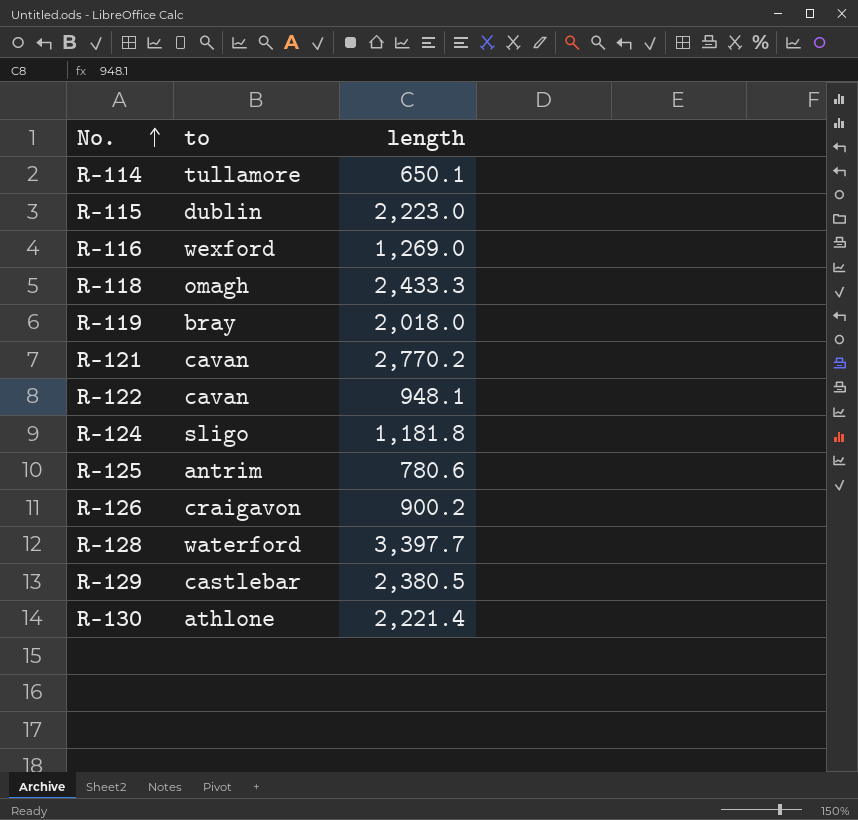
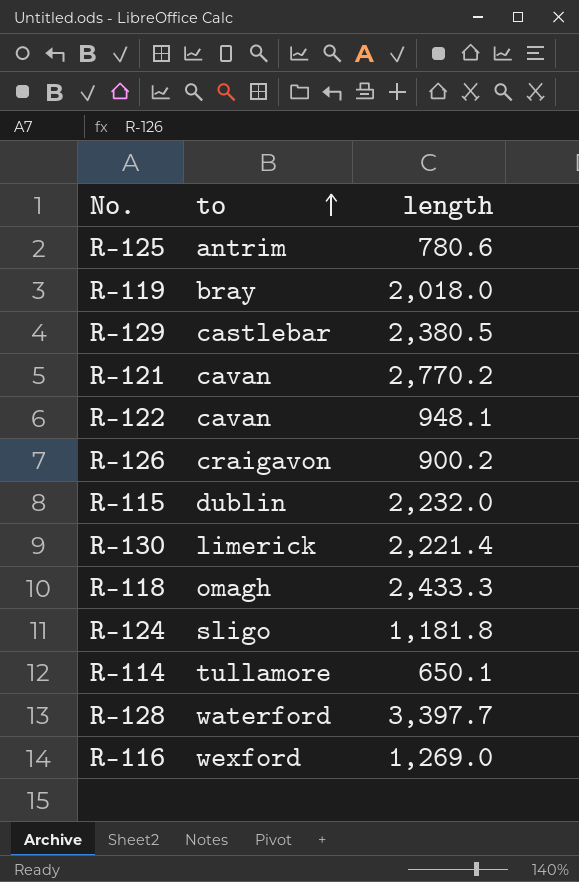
row order: No. ascending -> to ascending
R-115 | length: 2,223.0 -> 2,232.0
R-130 | to: athlone -> limerick

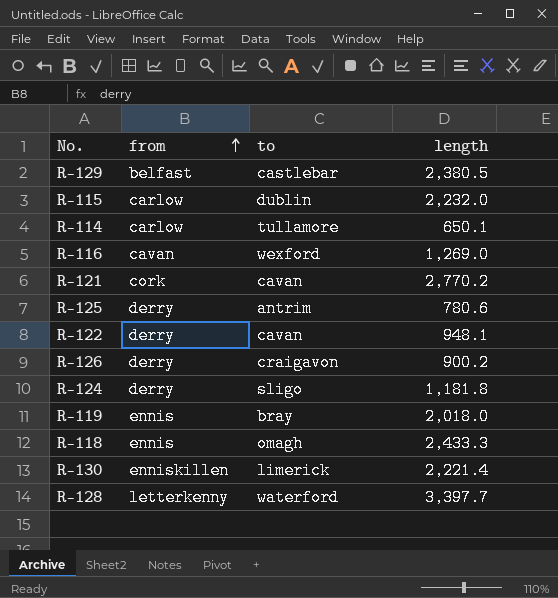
row order: to ascending -> from ascending
column from | position: none -> 2

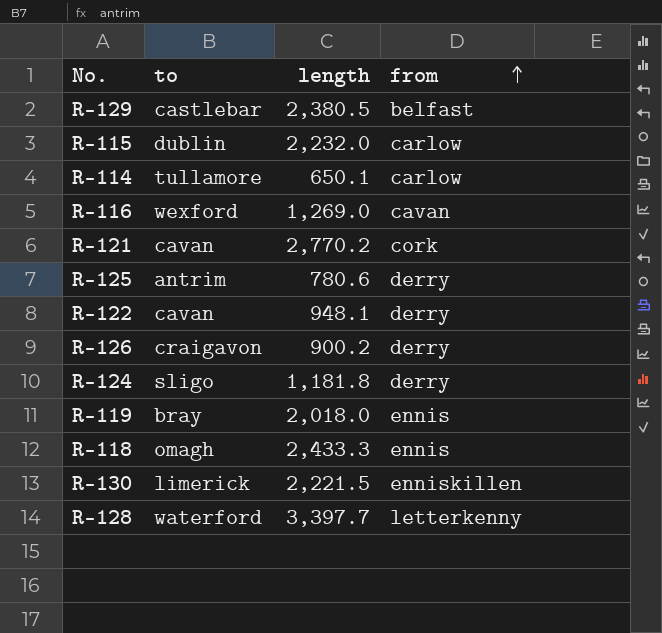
column from | position: 2 -> 4
R-130 | length: 2,221.4 -> 2,221.5

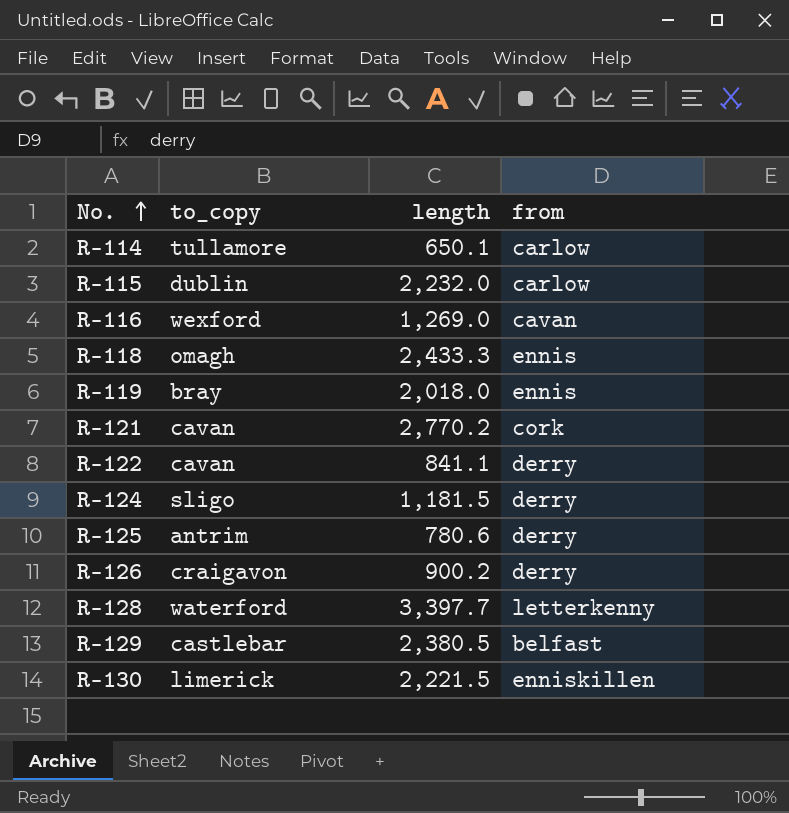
row order: from ascending -> No. ascending
column name: to -> to_copy
R-122 | length: 948.1 -> 841.1
R-124 | length: 1,181.8 -> 1,181.5

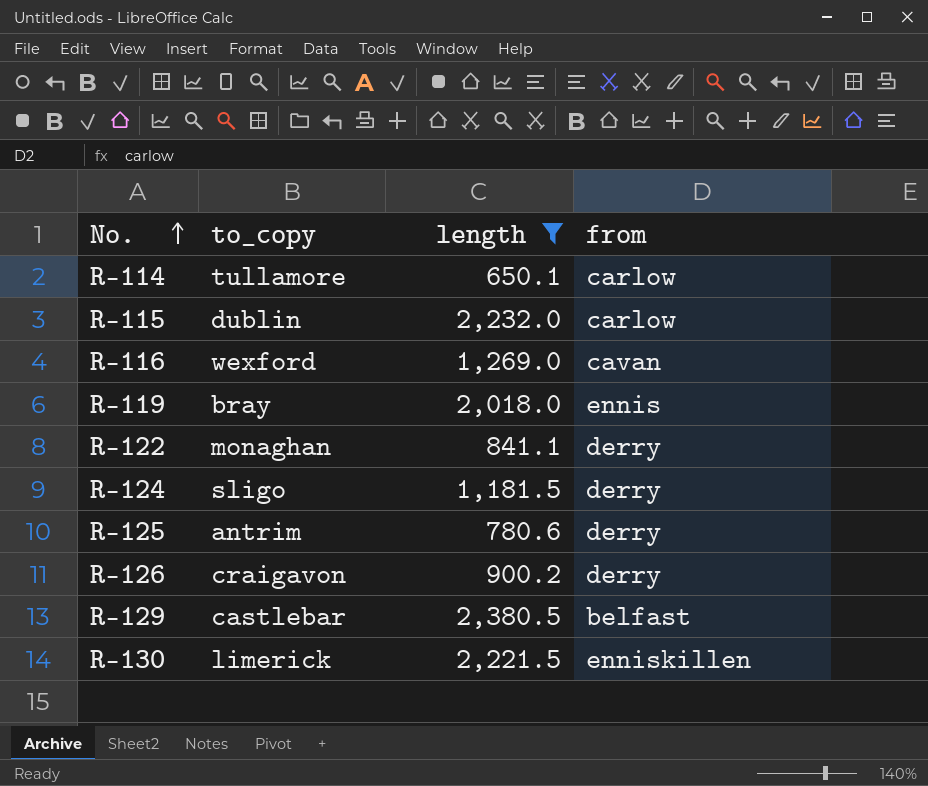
filter: none -> length <= 2,380.5
R-122 | to_copy: cavan -> monaghan

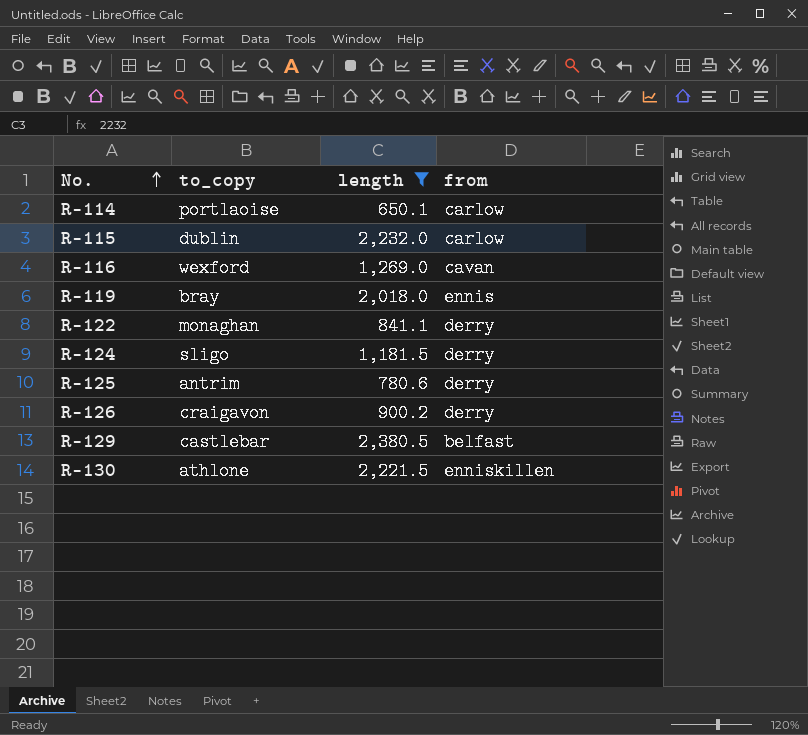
R-114 | to_copy: tullamore -> portlaoise
R-130 | to_copy: limerick -> athlone

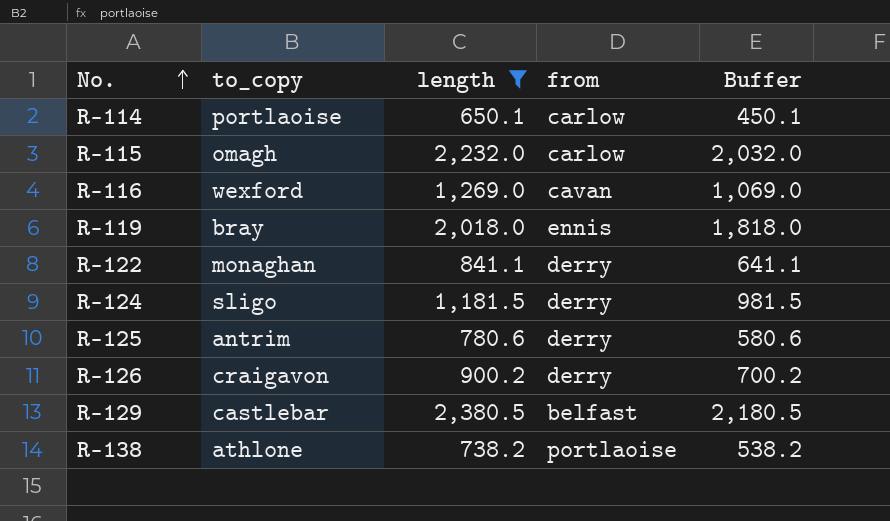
column Buffer | formula: none -> [length] - 200
row R-130: athlone | 2,221.5 | enniskillen -> none
R-115 | to_copy: dublin -> omagh
row R-138: none -> athlone | 738.2 | portlaoise | 538.2

